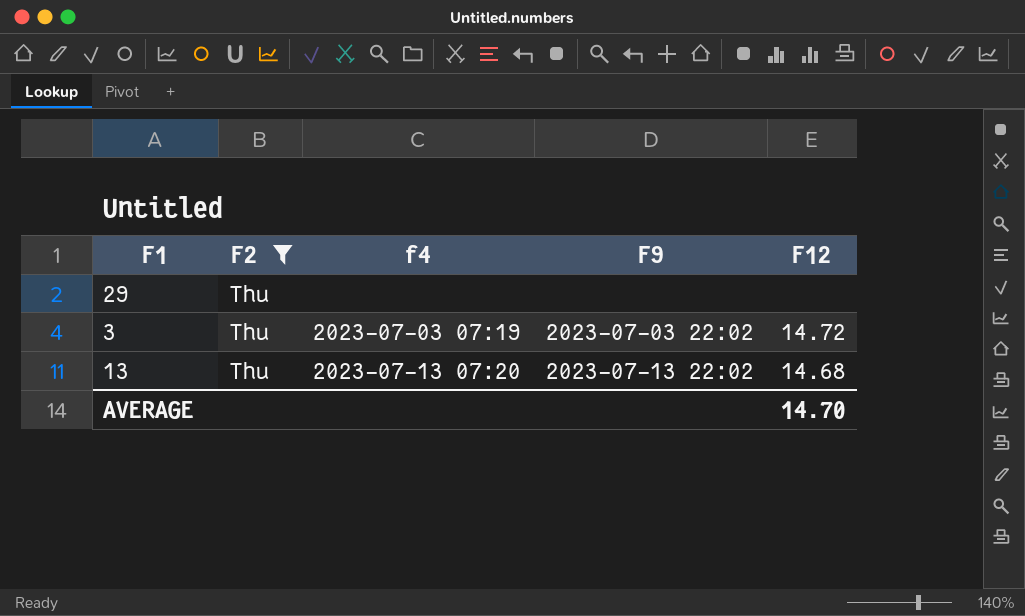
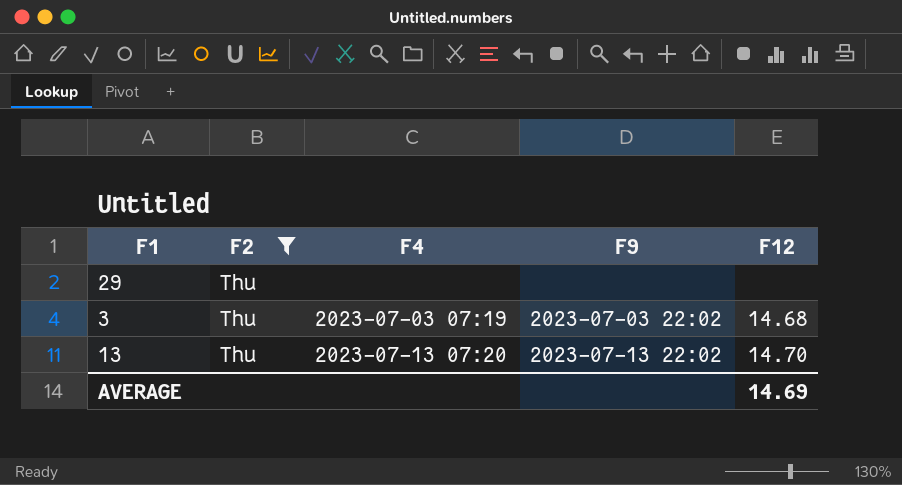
column name: f4 -> F4
3 | F12: 14.72 -> 14.68
13 | F12: 14.68 -> 14.70
AVERAGE | F12: 14.70 -> 14.69

